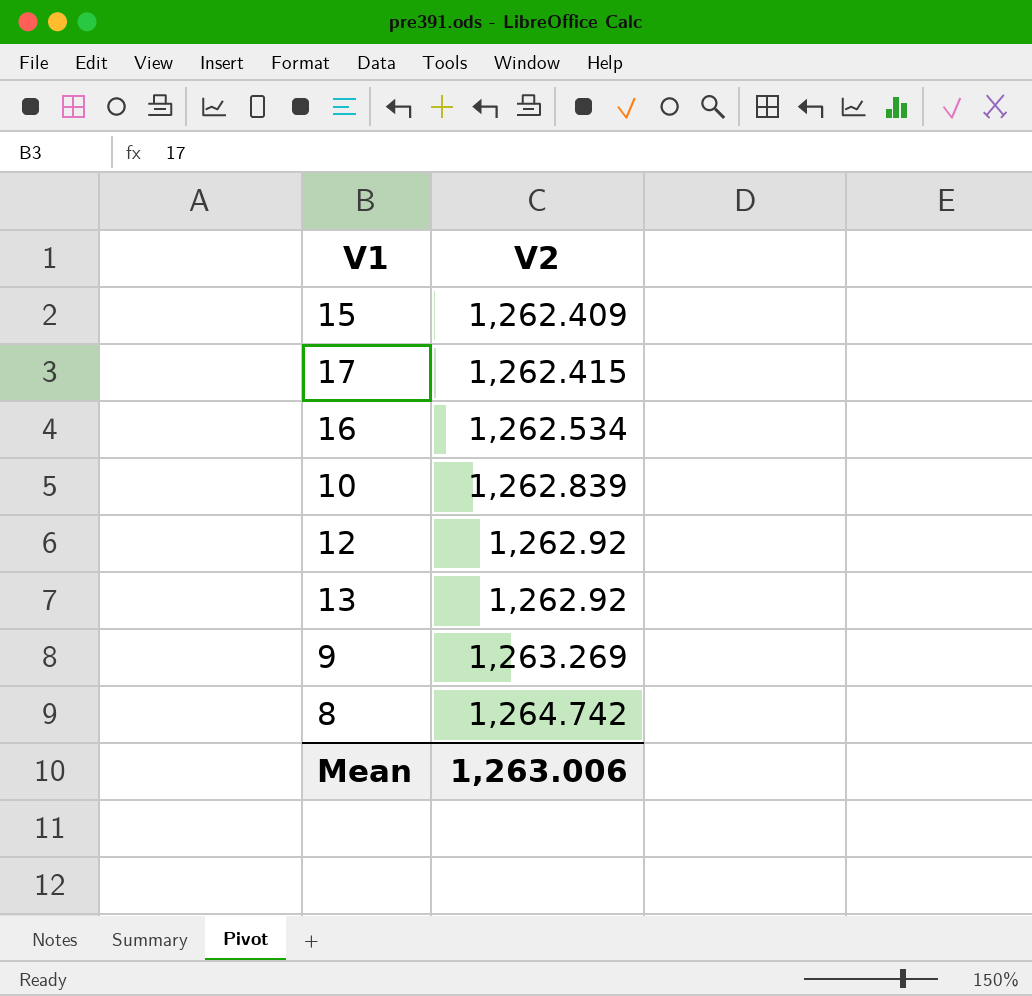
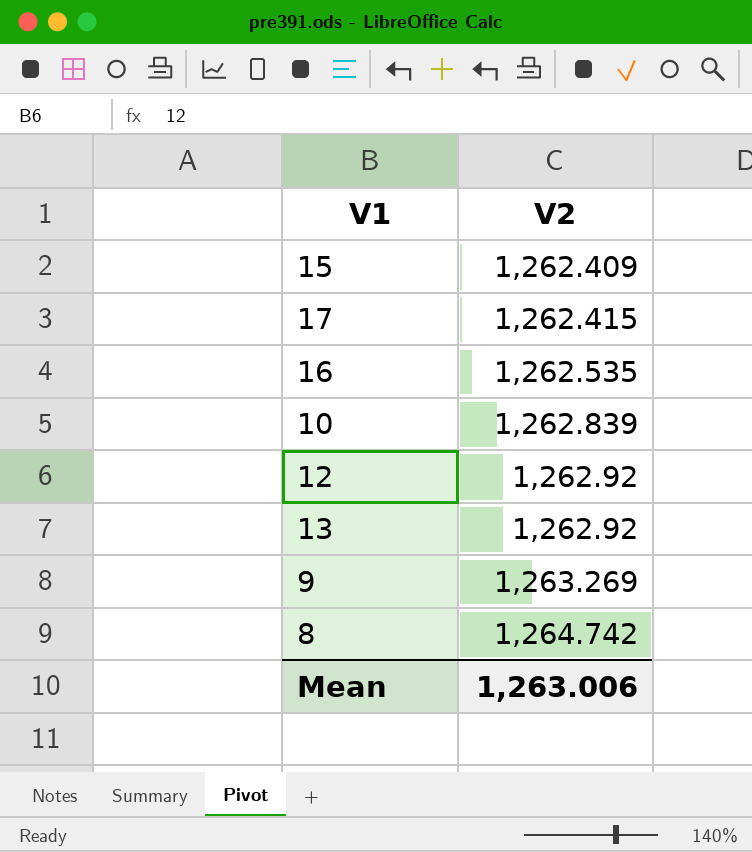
16 | V2: 1,262.534 -> 1,262.535

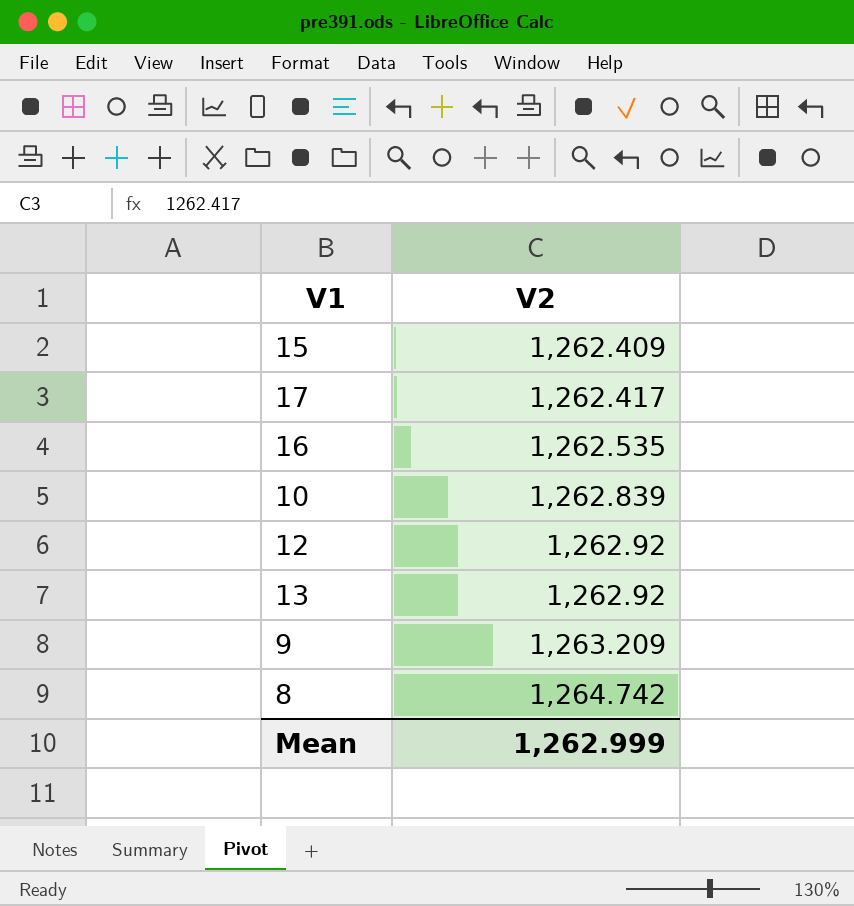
17 | V2: 1,262.415 -> 1,262.417
9 | V2: 1,263.269 -> 1,263.209
Mean | V2: 1,263.006 -> 1,262.999

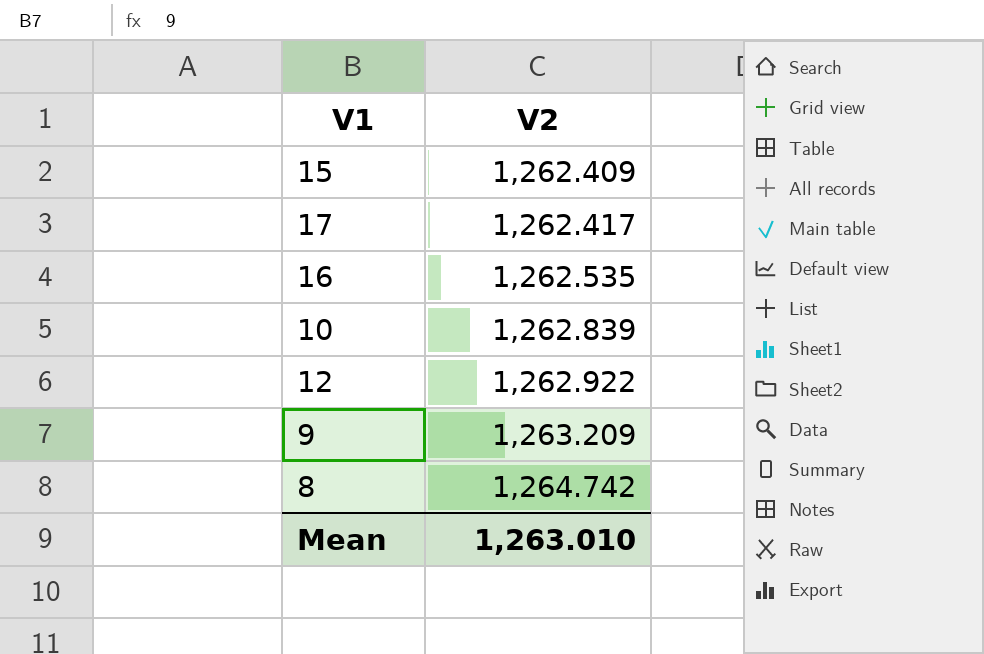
row 13: 1,262.92 -> none
12 | V2: 1,262.92 -> 1,262.922
Mean | V2: 1,262.999 -> 1,263.010

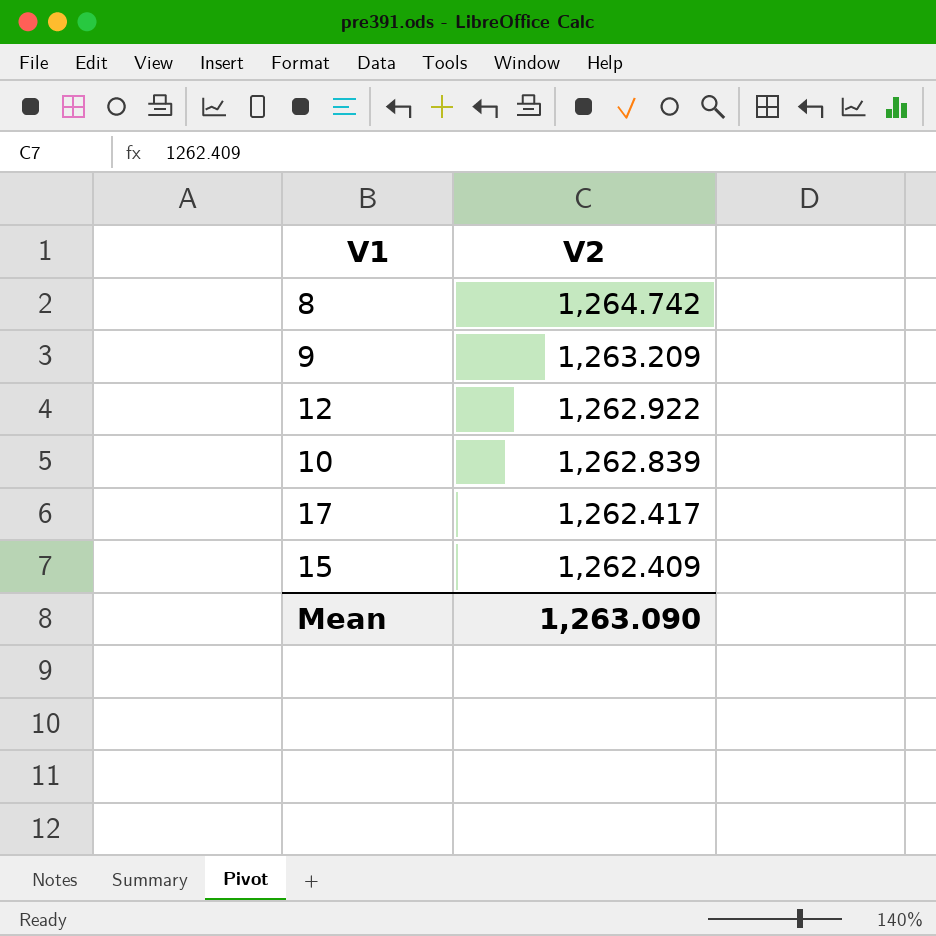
row order: V2 ascending -> V2 descending
row 16: 1,262.535 -> none
Mean | V2: 1,263.010 -> 1,263.090

